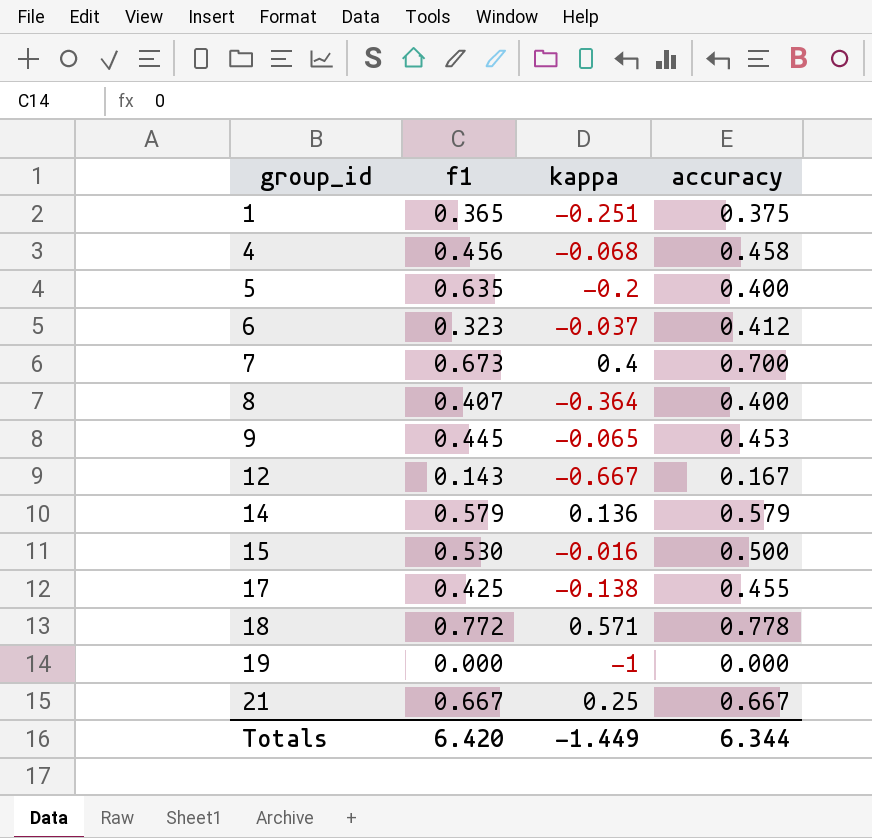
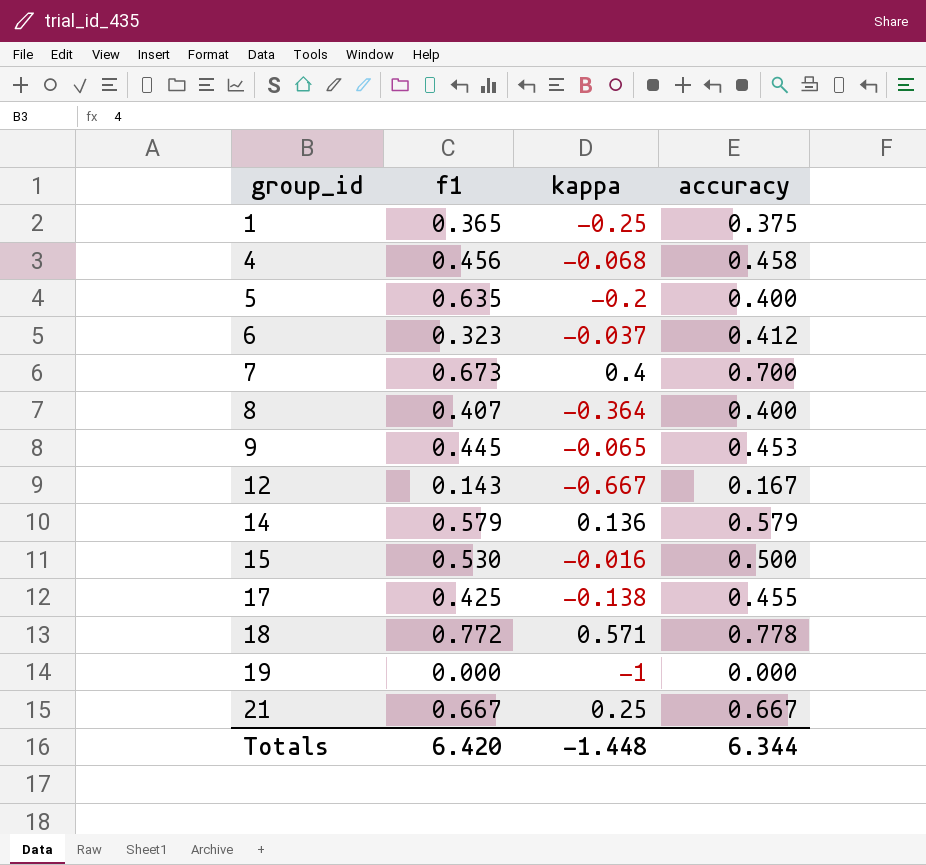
1 | kappa: -0.251 -> -0.25
Totals | kappa: -1.449 -> -1.448

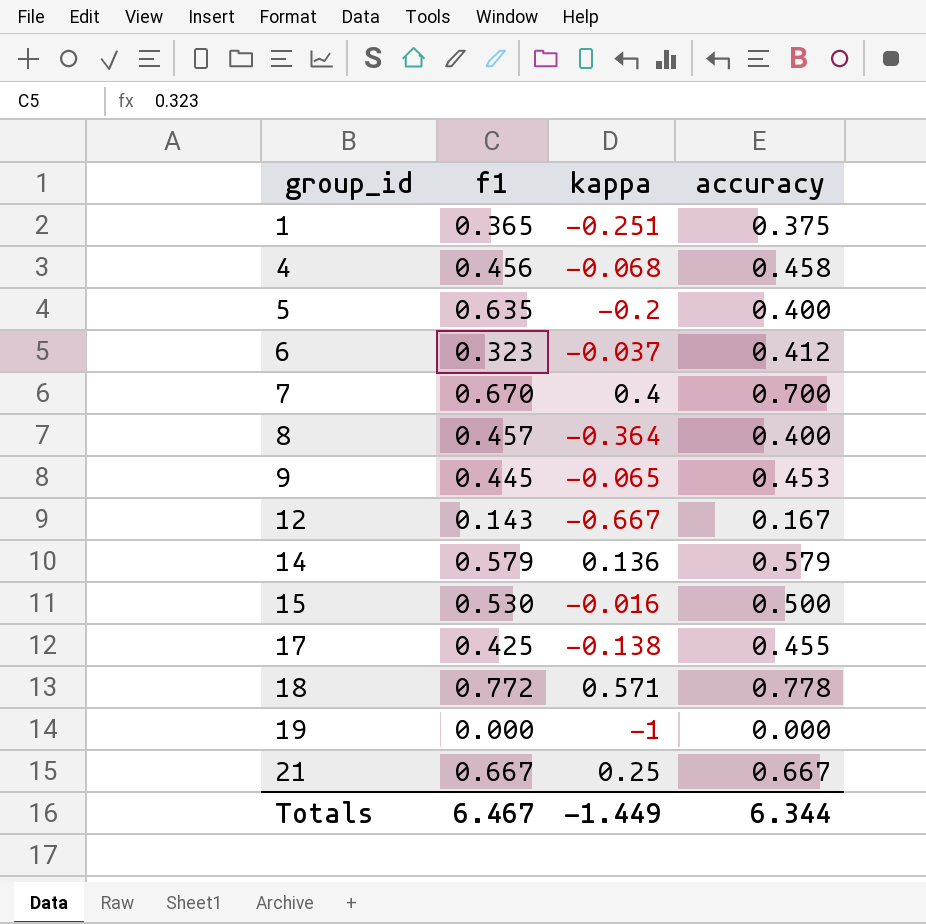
1 | kappa: -0.25 -> -0.251
7 | f1: 0.673 -> 0.670
8 | f1: 0.407 -> 0.457
Totals | f1: 6.420 -> 6.467
Totals | kappa: -1.448 -> -1.449

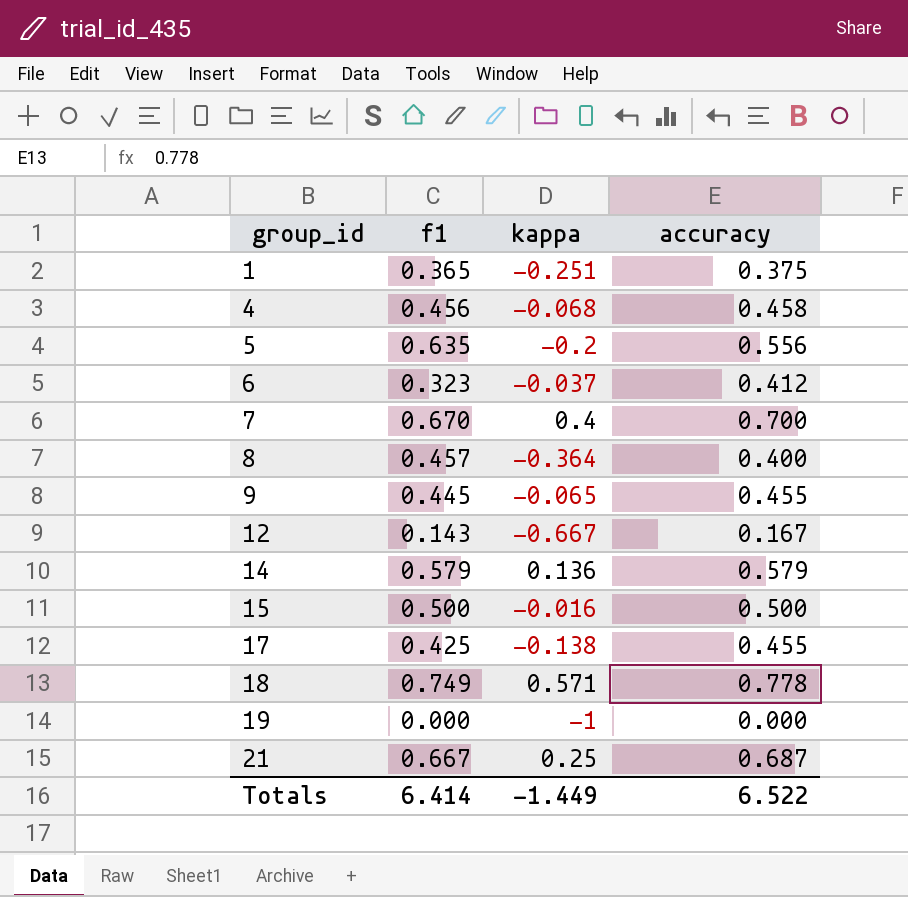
5 | accuracy: 0.400 -> 0.556
9 | accuracy: 0.453 -> 0.455
15 | f1: 0.530 -> 0.500
18 | f1: 0.772 -> 0.749
21 | accuracy: 0.667 -> 0.687
Totals | f1: 6.467 -> 6.414
Totals | accuracy: 6.344 -> 6.522

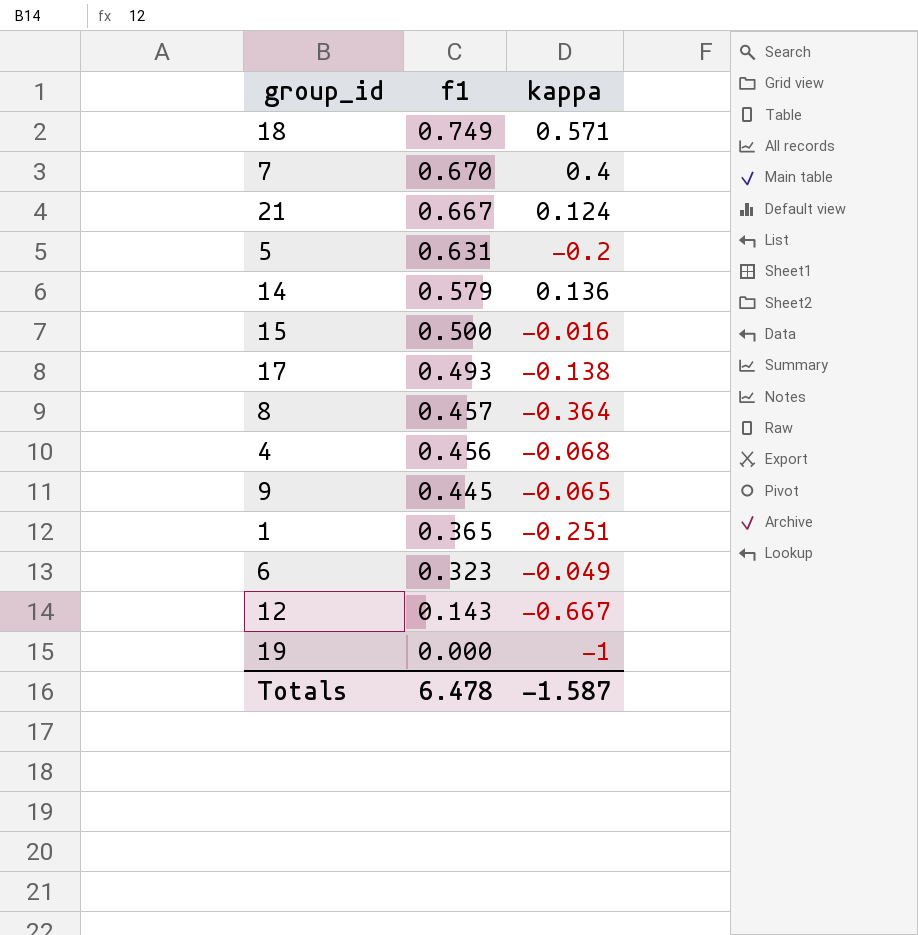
row order: group_id ascending -> f1 descending
column accuracy | position: 4 -> none
21 | kappa: 0.25 -> 0.124
5 | f1: 0.635 -> 0.631
17 | f1: 0.425 -> 0.493
6 | kappa: -0.037 -> -0.049
Totals | f1: 6.414 -> 6.478
Totals | kappa: -1.449 -> -1.587

